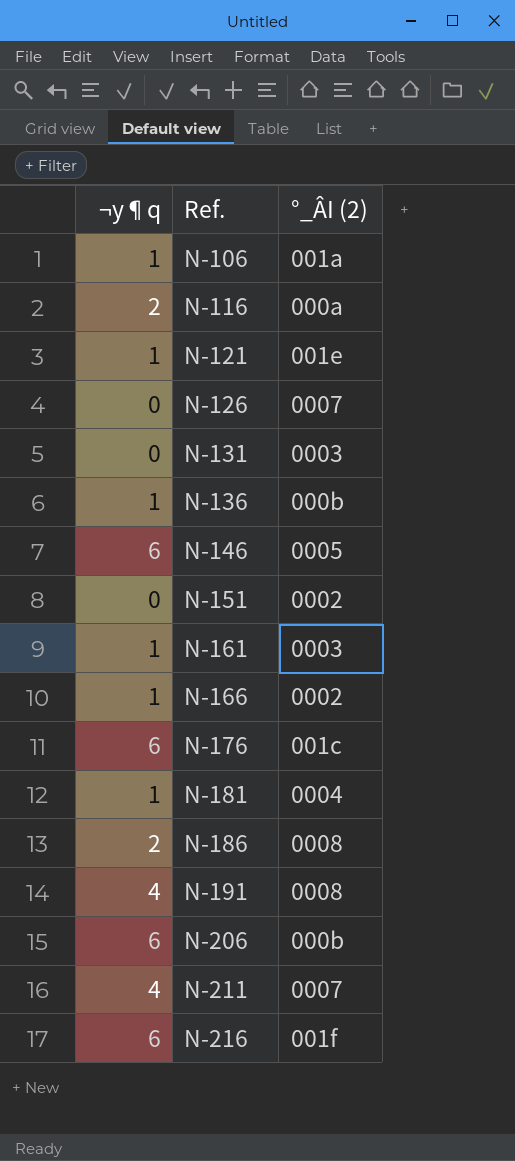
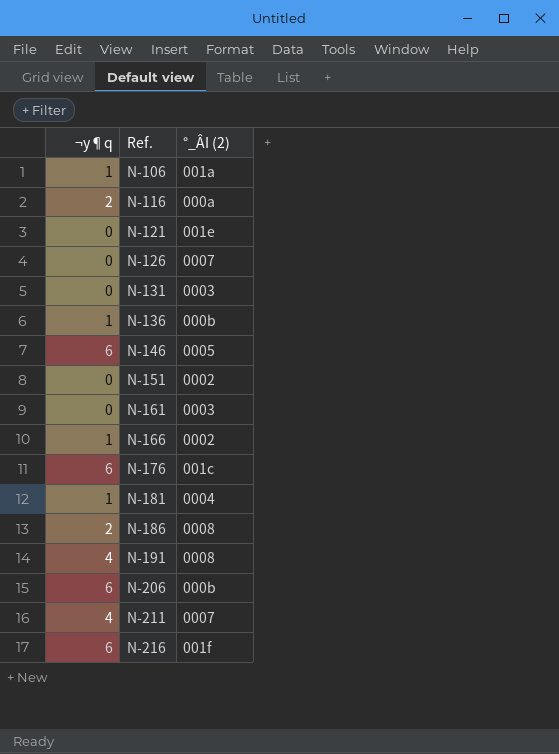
N-121 | ¬y¶q: 1 -> 0
N-161 | ¬y¶q: 1 -> 0

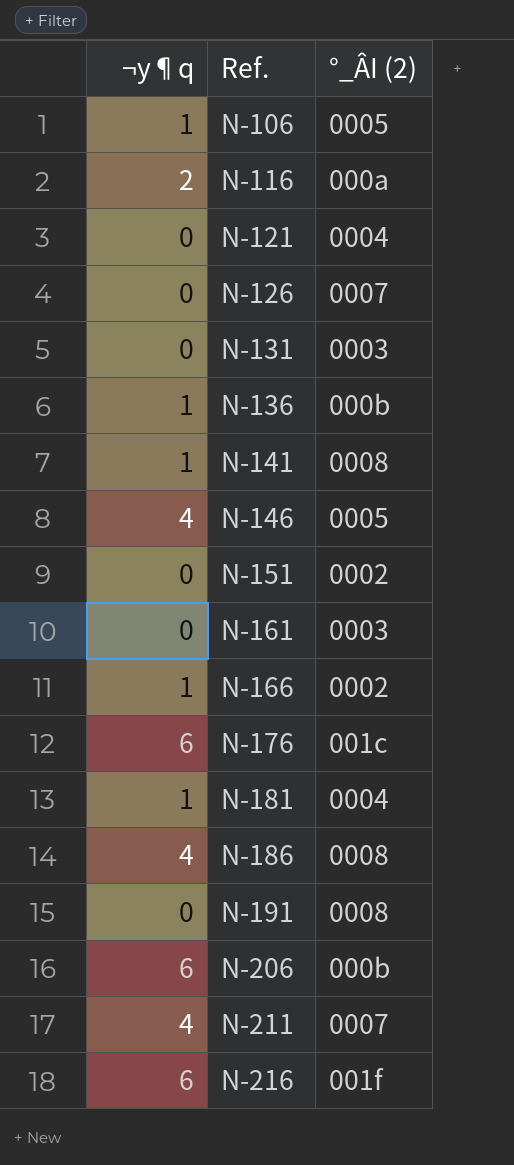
N-106 | °_ÂI (2): 001a -> 0005
N-121 | °_ÂI (2): 001e -> 0004
row N-141: none -> 1 | 0008
N-146 | ¬y¶q: 6 -> 4
N-186 | ¬y¶q: 2 -> 4
N-191 | ¬y¶q: 4 -> 0

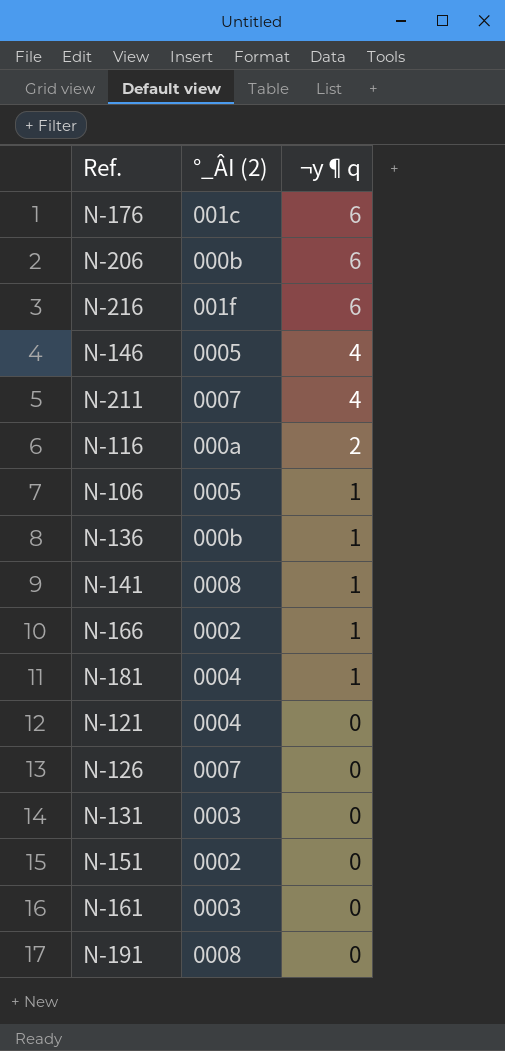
row order: Ref. ascending -> ¬y¶q descending
column ¬y¶q | position: 1 -> 3
row N-186: 4 | 0008 -> none

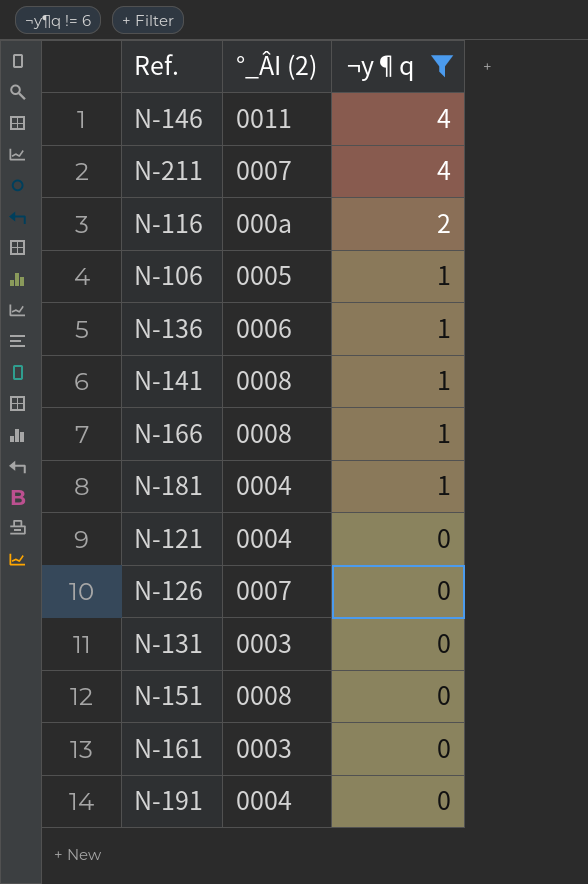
filter: none -> ¬y¶q != 6
N-146 | °_ÂI (2): 0005 -> 0011
N-136 | °_ÂI (2): 000b -> 0006
N-166 | °_ÂI (2): 0002 -> 0008
N-151 | °_ÂI (2): 0002 -> 0008
N-191 | °_ÂI (2): 0008 -> 0004

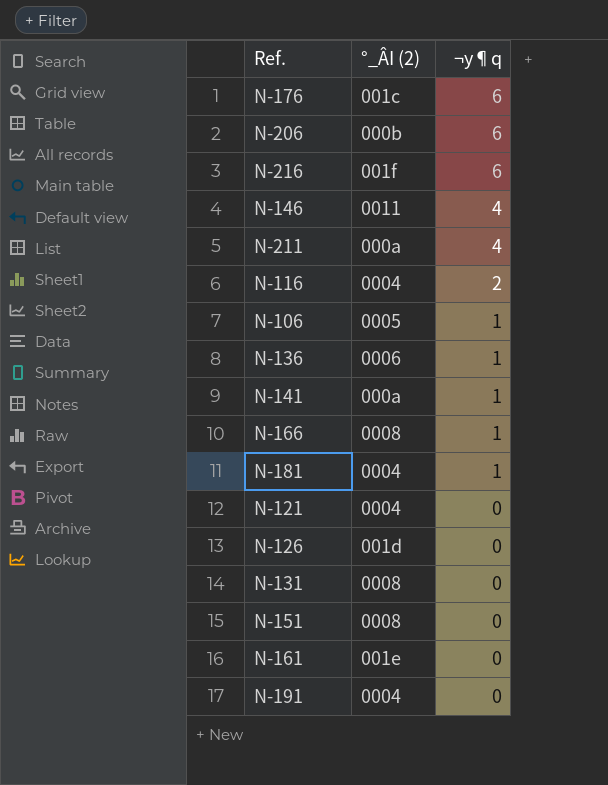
filter: ¬y¶q != 6 -> none
N-211 | °_ÂI (2): 0007 -> 000a
N-116 | °_ÂI (2): 000a -> 0004
N-141 | °_ÂI (2): 0008 -> 000a
N-126 | °_ÂI (2): 0007 -> 001d
N-131 | °_ÂI (2): 0003 -> 0008
N-161 | °_ÂI (2): 0003 -> 001e

